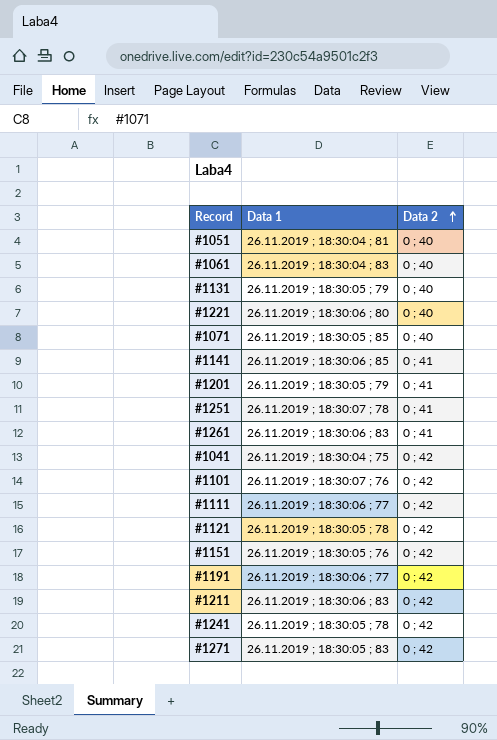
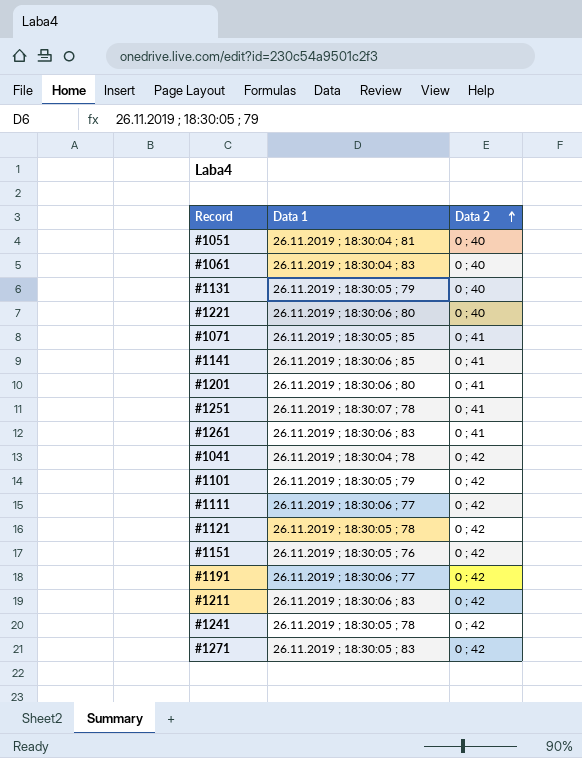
#1071 | Data 2: 0 ; 40 -> 0 ; 41
#1201 | Data 1: 26.11.2019 ; 18:30:05 ; 79 -> 26.11.2019 ; 18:30:06 ; 80
#1041 | Data 1: 26.11.2019 ; 18:30:04 ; 75 -> 26.11.2019 ; 18:30:04 ; 78
#1101 | Data 1: 26.11.2019 ; 18:30:07 ; 76 -> 26.11.2019 ; 18:30:05 ; 79

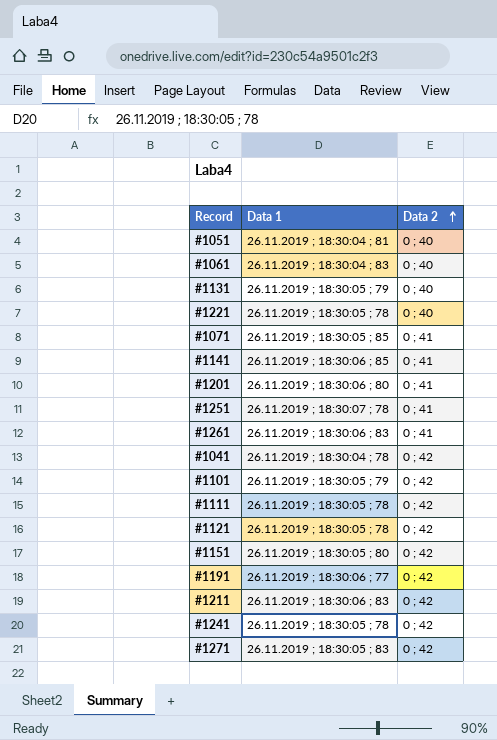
#1221 | Data 1: 26.11.2019 ; 18:30:06 ; 80 -> 26.11.2019 ; 18:30:05 ; 78
#1111 | Data 1: 26.11.2019 ; 18:30:06 ; 77 -> 26.11.2019 ; 18:30:05 ; 78
#1151 | Data 1: 26.11.2019 ; 18:30:05 ; 76 -> 26.11.2019 ; 18:30:05 ; 80

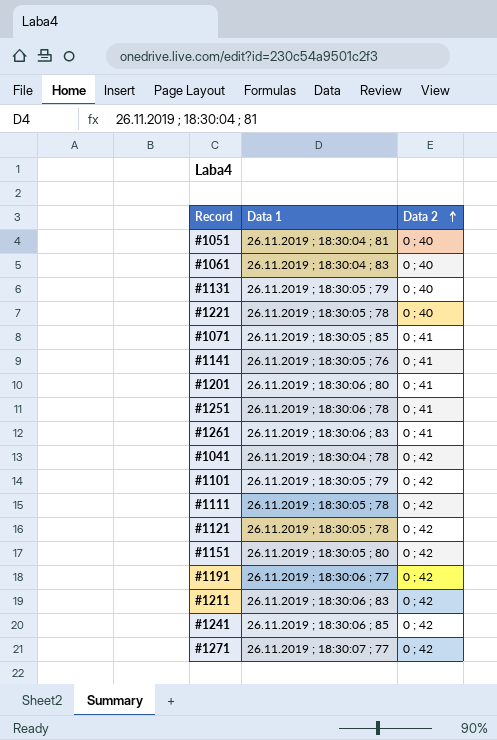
#1141 | Data 1: 26.11.2019 ; 18:30:06 ; 85 -> 26.11.2019 ; 18:30:05 ; 76
#1251 | Data 1: 26.11.2019 ; 18:30:07 ; 78 -> 26.11.2019 ; 18:30:06 ; 78
#1241 | Data 1: 26.11.2019 ; 18:30:05 ; 78 -> 26.11.2019 ; 18:30:06 ; 85
#1271 | Data 1: 26.11.2019 ; 18:30:05 ; 83 -> 26.11.2019 ; 18:30:07 ; 77

